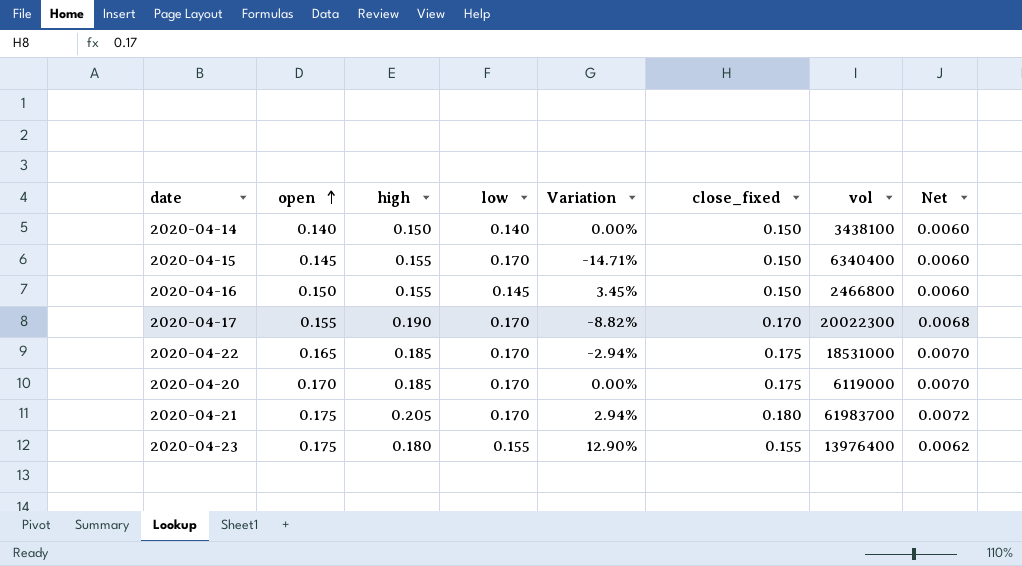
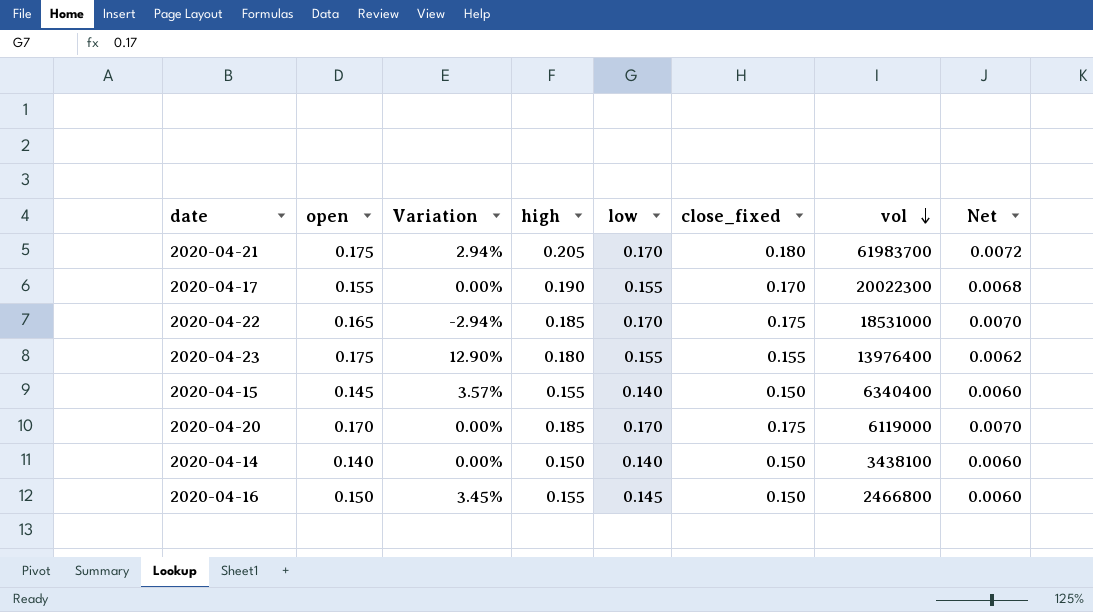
row order: open ascending -> vol descending
column Variation | position: 5 -> 3
2020-04-17 | Variation: -8.82% -> 0.00%
2020-04-17 | low: 0.170 -> 0.155
2020-04-15 | Variation: -14.71% -> 3.57%
2020-04-15 | low: 0.170 -> 0.140

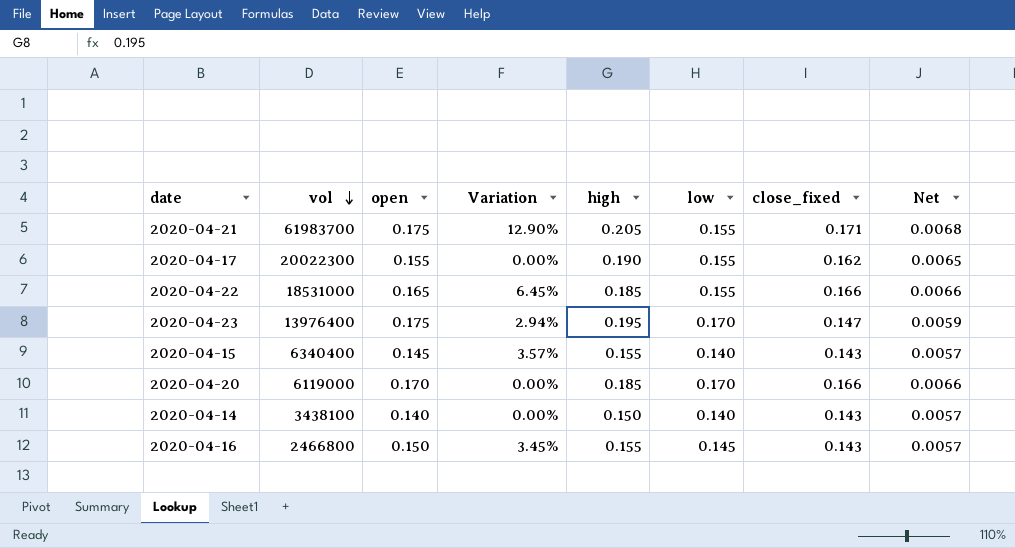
column vol | position: 7 -> 2
2020-04-21 | Variation: 2.94% -> 12.90%
2020-04-21 | low: 0.170 -> 0.155
2020-04-21 | close_fixed: 0.180 -> 0.171
2020-04-21 | Net: 0.0072 -> 0.0068
2020-04-17 | close_fixed: 0.170 -> 0.162
2020-04-17 | Net: 0.0068 -> 0.0065
2020-04-22 | Variation: -2.94% -> 6.45%
2020-04-22 | low: 0.170 -> 0.155
2020-04-22 | close_fixed: 0.175 -> 0.166
2020-04-22 | Net: 0.0070 -> 0.0066
2020-04-23 | Variation: 12.90% -> 2.94%
2020-04-23 | high: 0.180 -> 0.195
2020-04-23 | low: 0.155 -> 0.170
2020-04-23 | close_fixed: 0.155 -> 0.147
2020-04-23 | Net: 0.0062 -> 0.0059
2020-04-15 | close_fixed: 0.150 -> 0.143
2020-04-15 | Net: 0.0060 -> 0.0057
2020-04-20 | close_fixed: 0.175 -> 0.166
2020-04-20 | Net: 0.0070 -> 0.0066
2020-04-14 | close_fixed: 0.150 -> 0.143
2020-04-14 | Net: 0.0060 -> 0.0057
2020-04-16 | close_fixed: 0.150 -> 0.143
2020-04-16 | Net: 0.0060 -> 0.0057

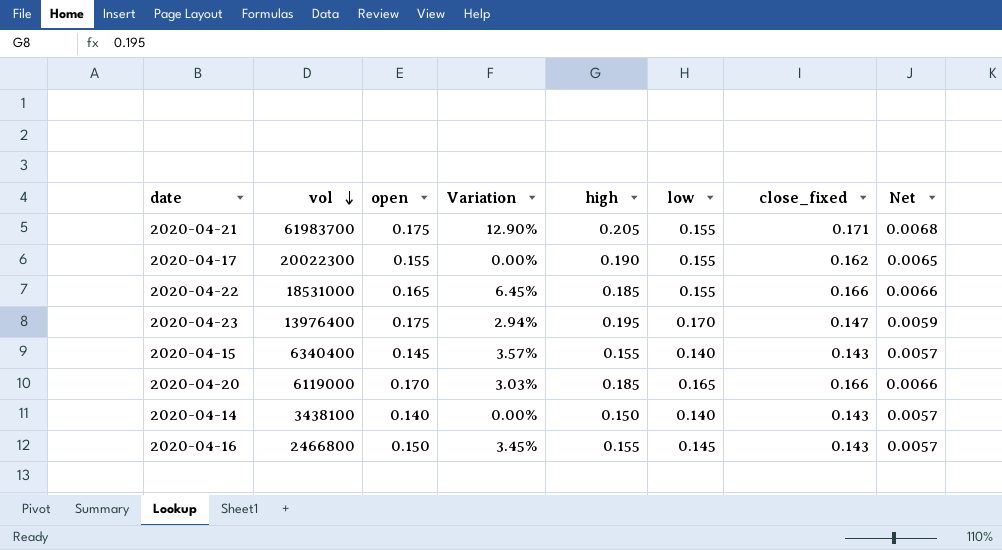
2020-04-20 | Variation: 0.00% -> 3.03%
2020-04-20 | low: 0.170 -> 0.165

